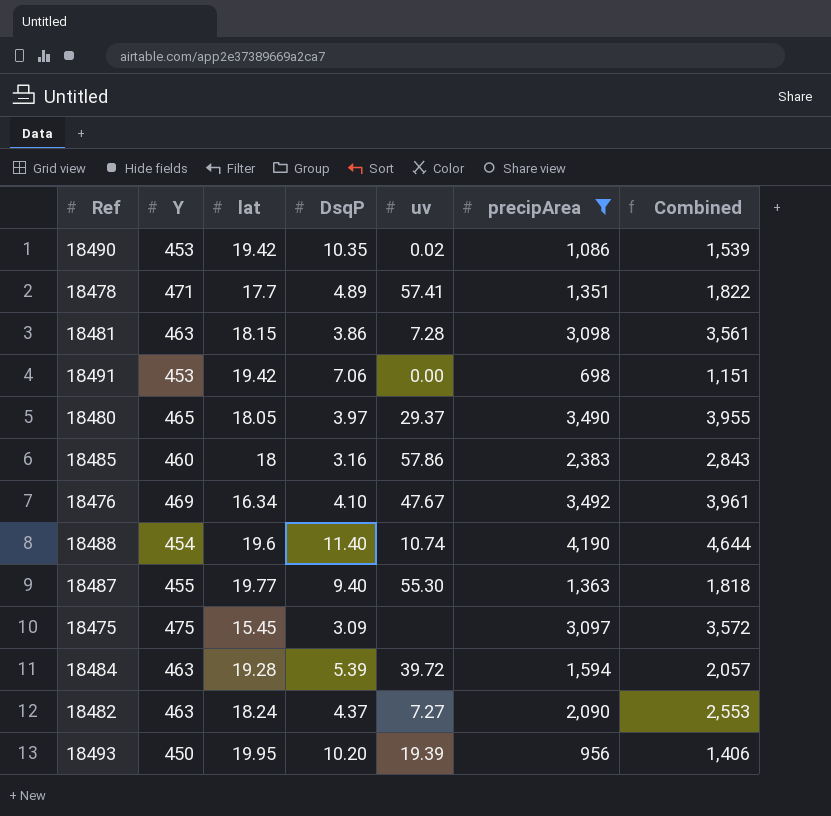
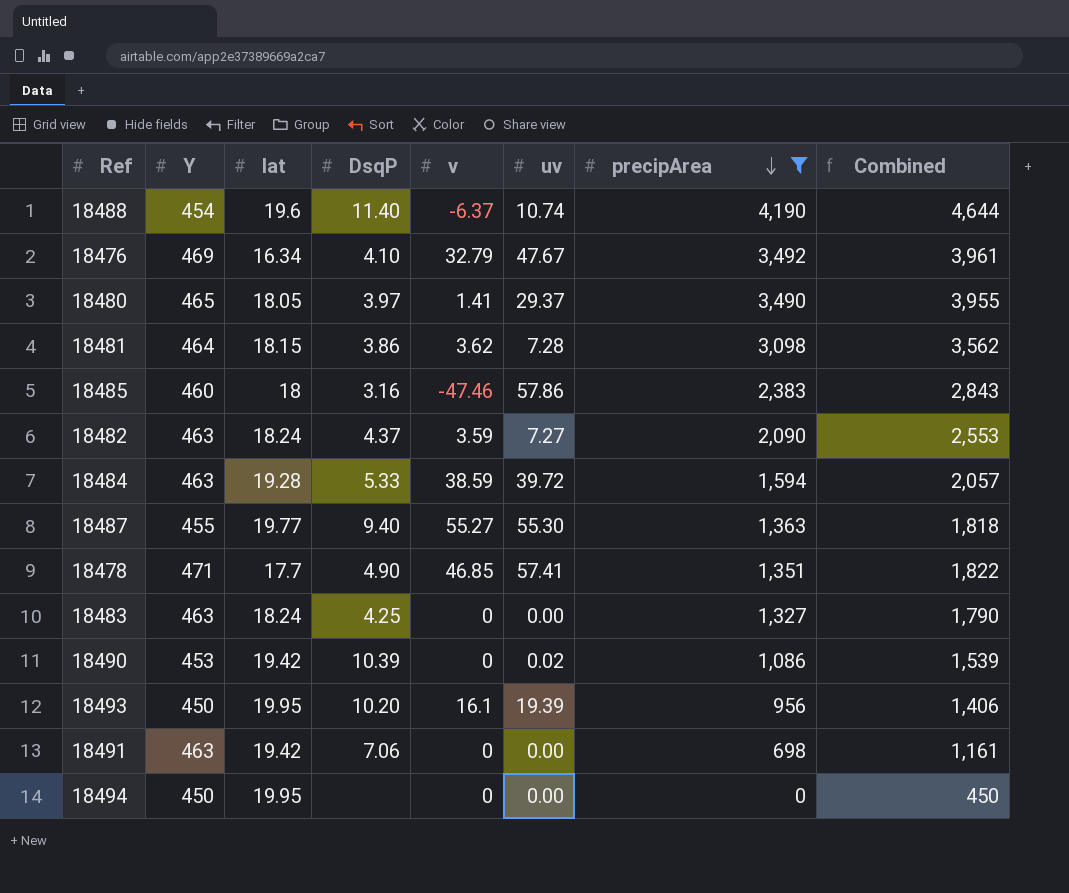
row order: none -> precipArea descending
column v | position: none -> 5
row 18475: 475 | 15.45 | 3.09 | none | 3,097 | 3,572 -> none
18481 | Y: 463 -> 464
18481 | Combined: 3,561 -> 3,562
18484 | DsqP: 5.39 -> 5.33
18478 | DsqP: 4.89 -> 4.90
row 18483: none -> 463 | 18.24 | 4.25 | 0 | 0.00 | 1,327 | 1,790
18490 | DsqP: 10.35 -> 10.39
18491 | Y: 453 -> 463
18491 | Combined: 1,151 -> 1,161
row 18494: none -> 450 | 19.95 | none | 0 | 0.00 | 0 | 450

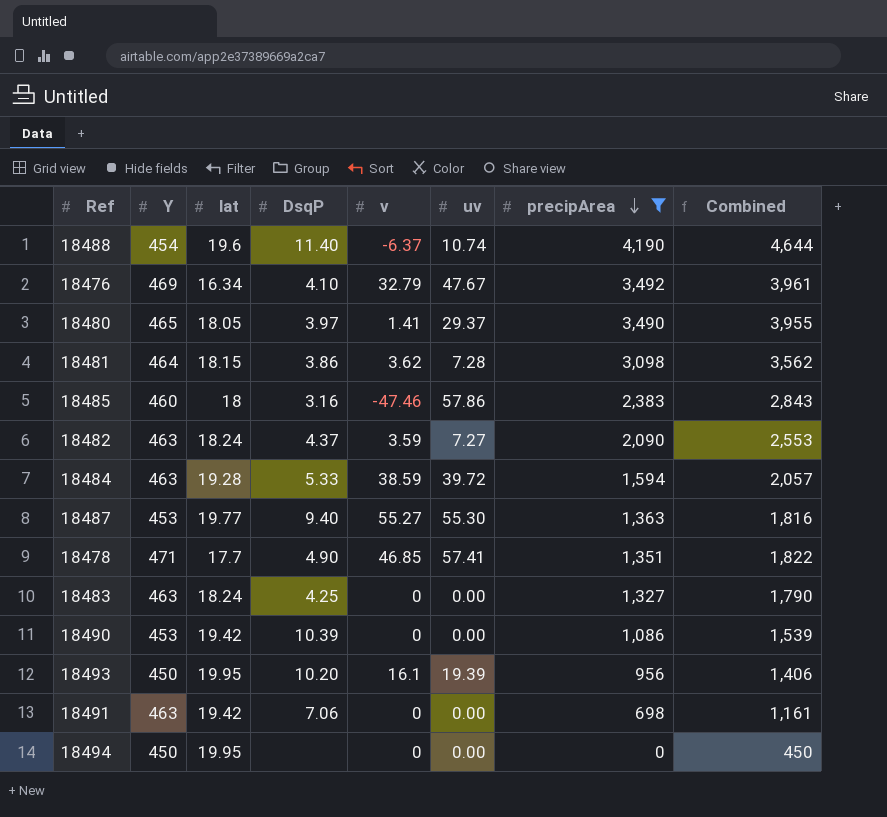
18487 | Y: 455 -> 453
18487 | Combined: 1,818 -> 1,816
18490 | uv: 0.02 -> 0.00

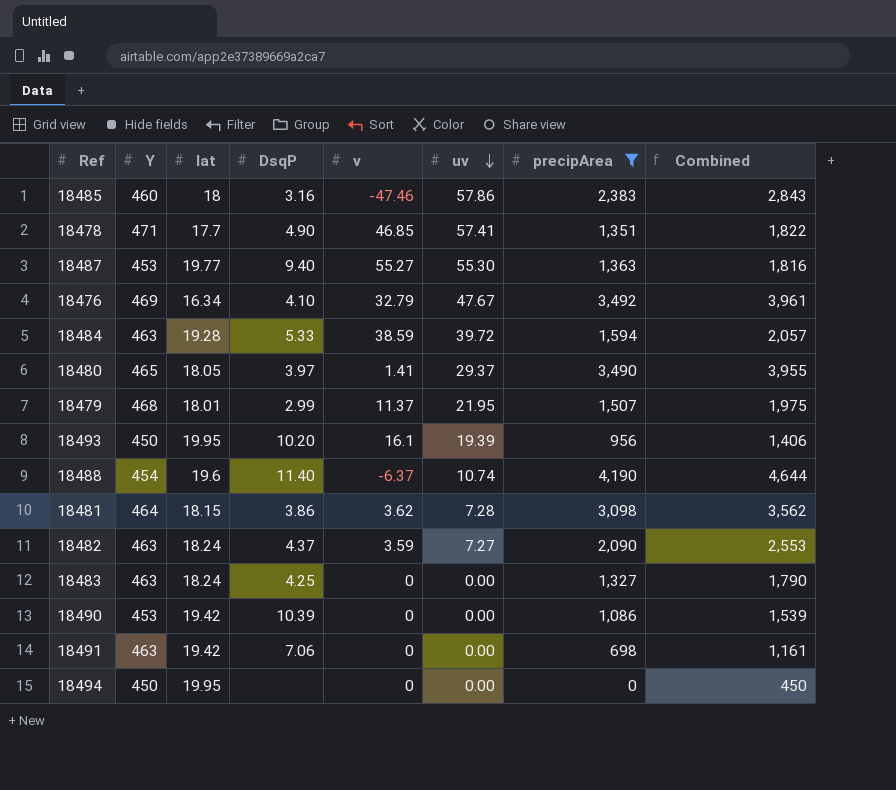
row order: precipArea descending -> uv descending
row 18479: none -> 468 | 18.01 | 2.99 | 11.37 | 21.95 | 1,507 | 1,975

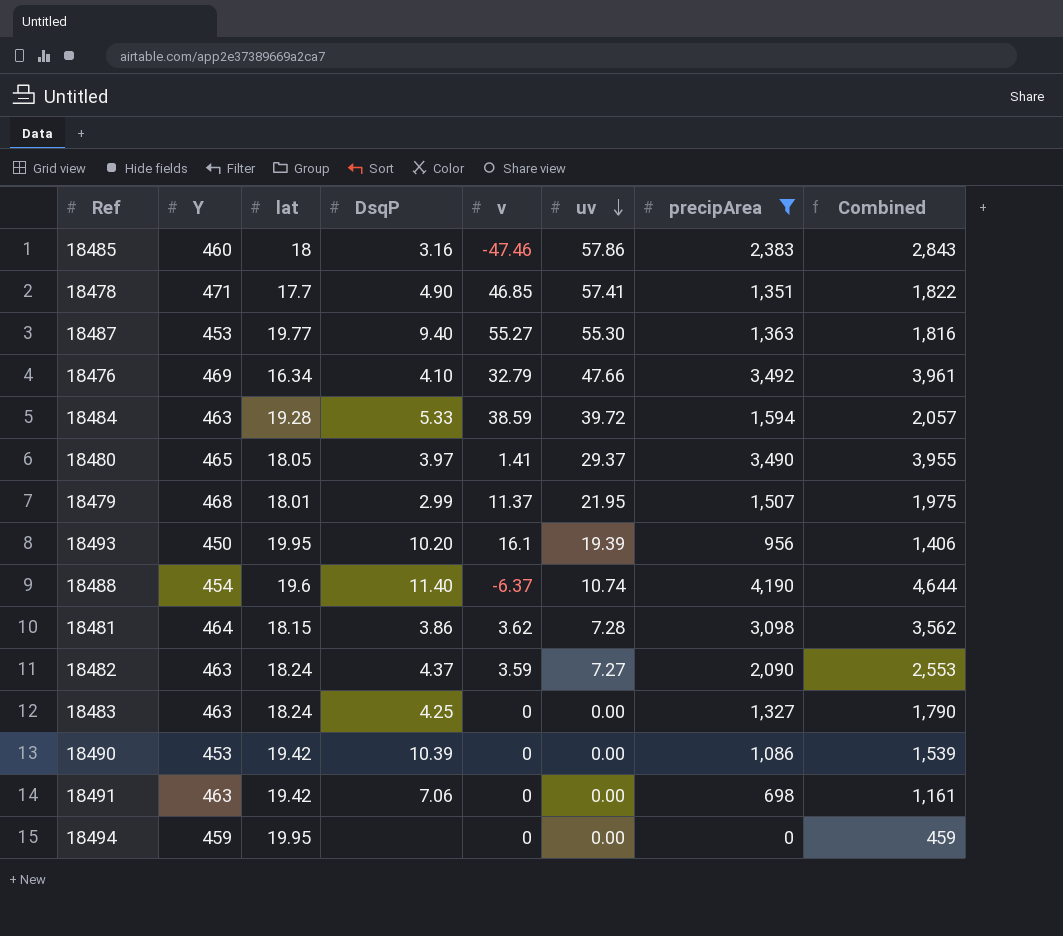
18476 | uv: 47.67 -> 47.66
18494 | Y: 450 -> 459
18494 | Combined: 450 -> 459

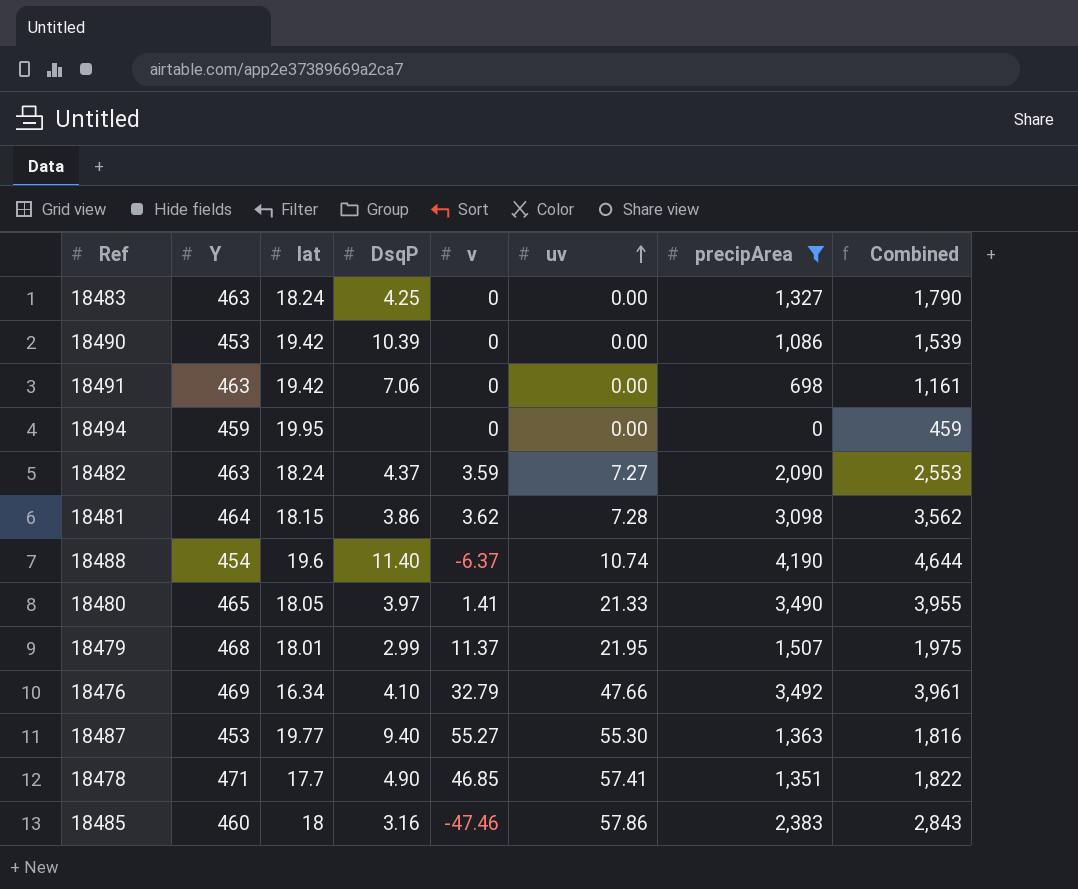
row order: uv descending -> uv ascending
row 18484: 463 | 19.28 | 5.33 | 38.59 | 39.72 | 1,594 | 2,057 -> none
row 18493: 450 | 19.95 | 10.20 | 16.1 | 19.39 | 956 | 1,406 -> none
18480 | uv: 29.37 -> 21.33

